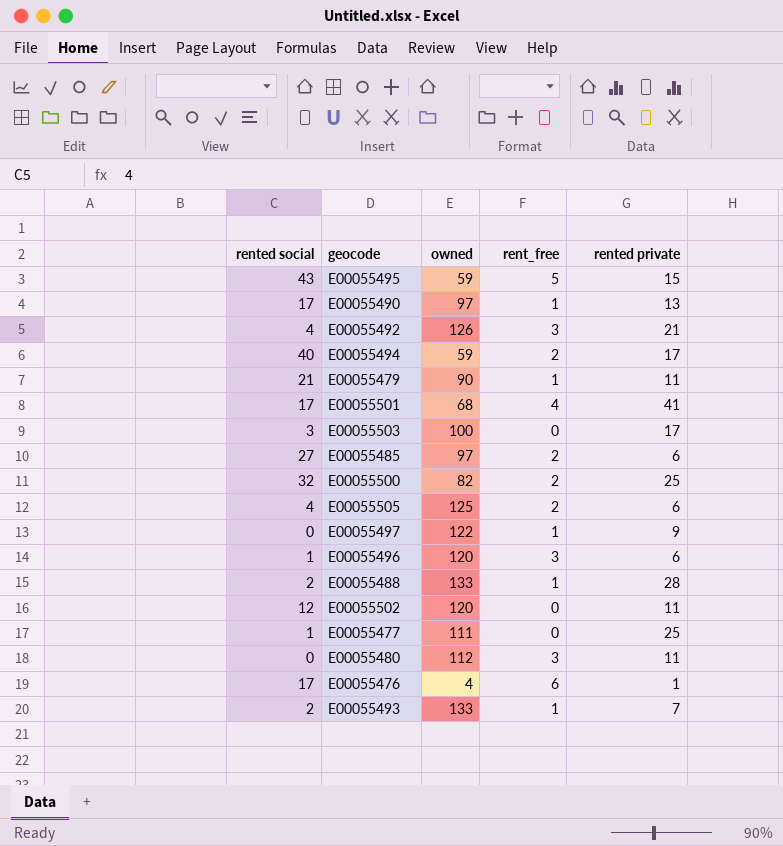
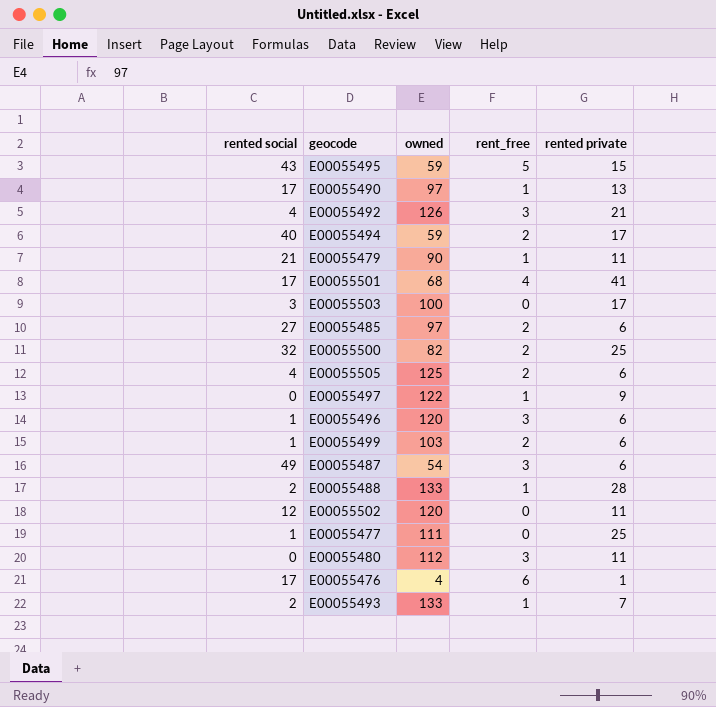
row E00055499: none -> 1 | 103 | 2 | 6
row E00055487: none -> 49 | 54 | 3 | 6

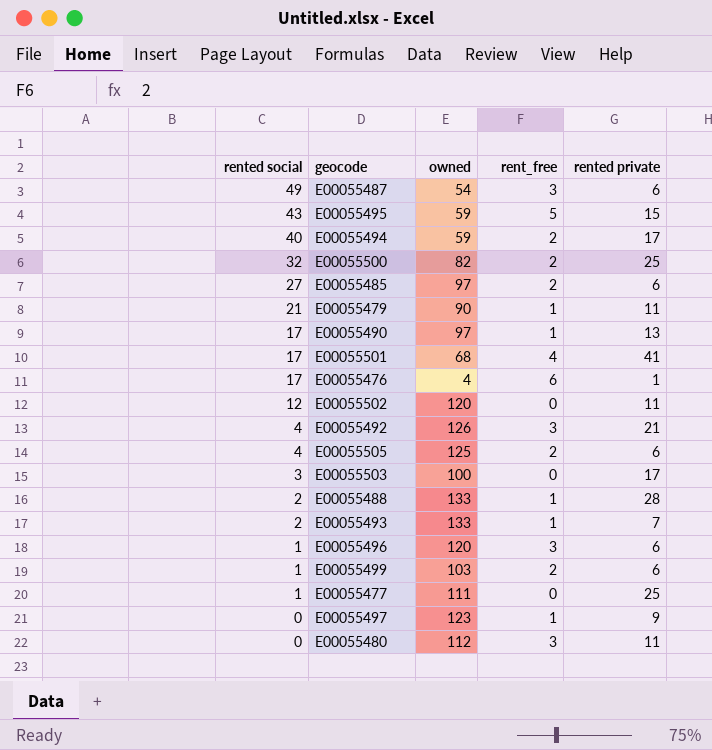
row order: none -> rented social descending
E00055497 | owned: 122 -> 123

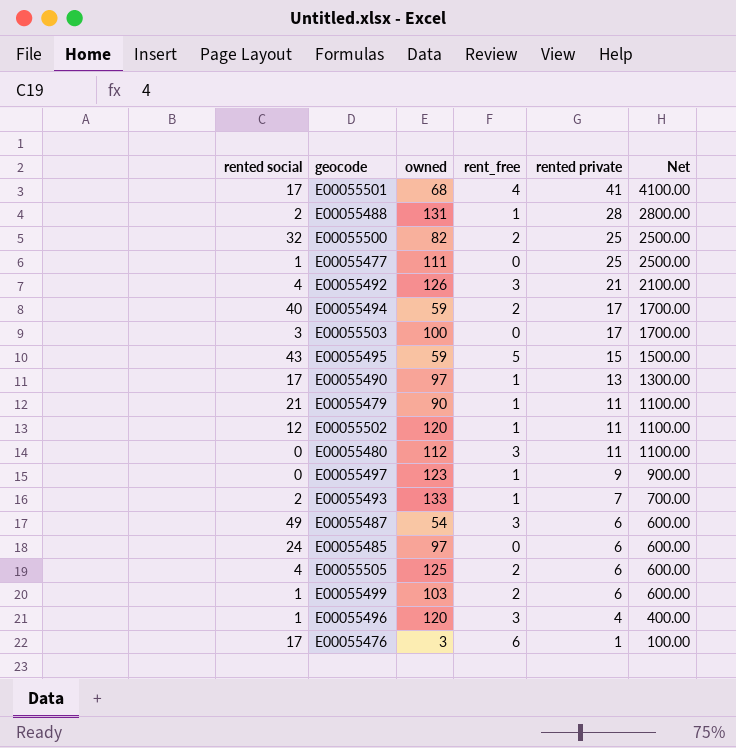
row order: rented social descending -> rented private descending
column Net | formula: none -> [rented private] * 100
E00055488 | owned: 133 -> 131
E00055502 | rent_free: 0 -> 1
E00055485 | rented social: 27 -> 24
E00055485 | rent_free: 2 -> 0
E00055496 | rented private: 6 -> 4
E00055476 | owned: 4 -> 3

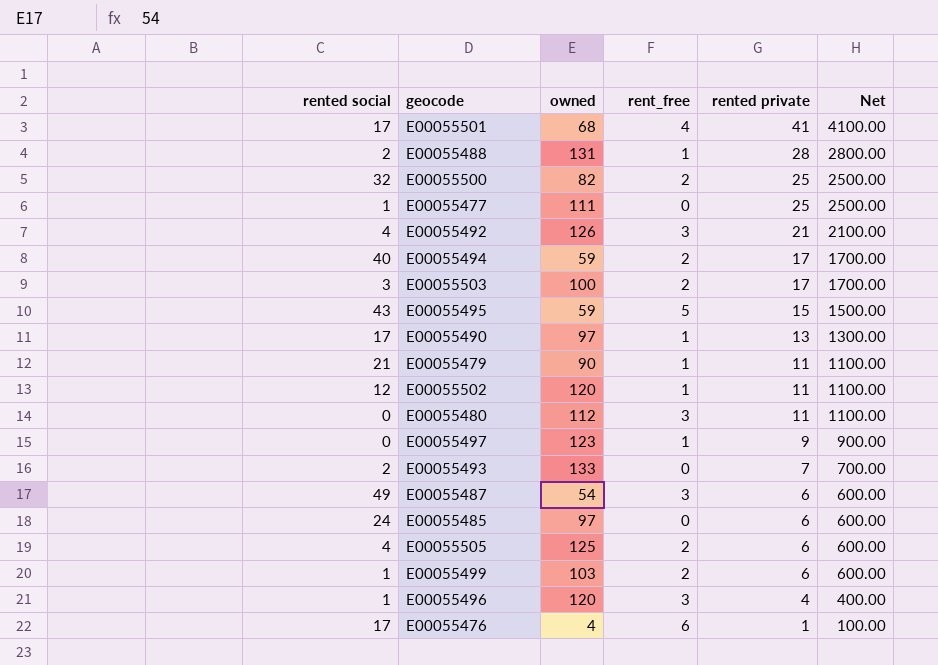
E00055503 | rent_free: 0 -> 2
E00055493 | rent_free: 1 -> 0
E00055476 | owned: 3 -> 4

